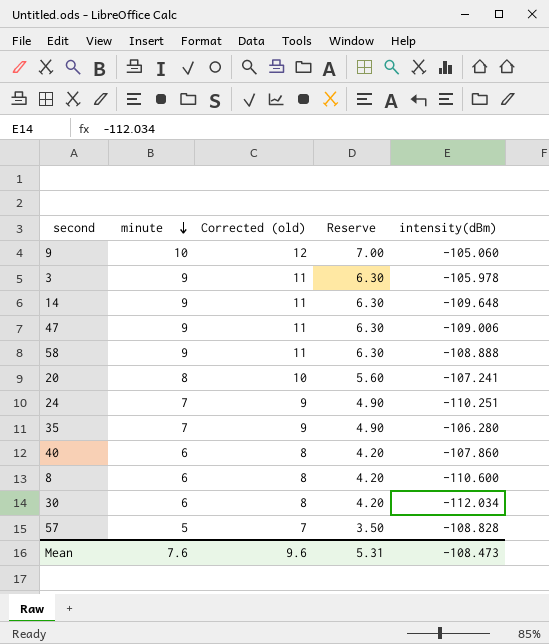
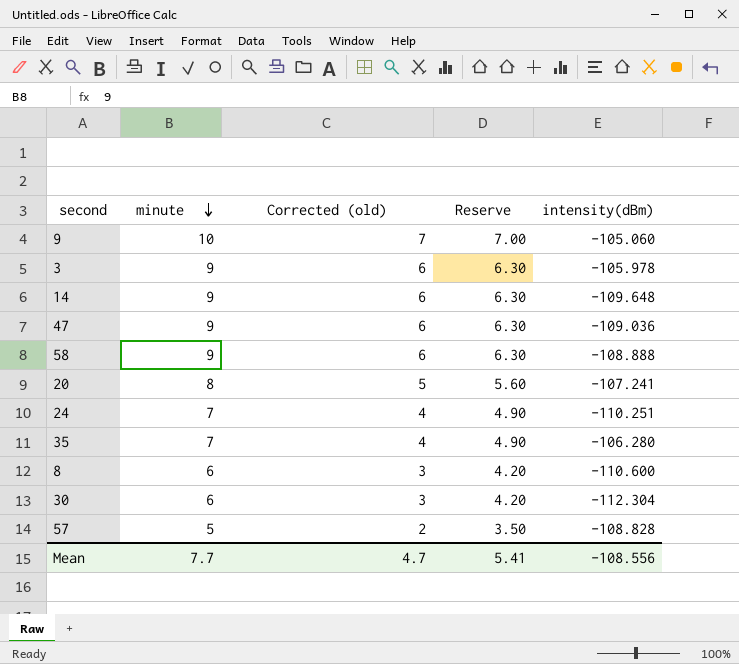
column Corrected (old) | formula: [minute] + 2 -> [minute] - 3
row 40: 6 | 8 | 4.20 | -107.860 -> none
47 | intensity(dBm): -109.006 -> -109.036
30 | intensity(dBm): -112.034 -> -112.304
Mean | minute: 7.6 -> 7.7
Mean | Corrected (old): 9.6 -> 4.7
Mean | Reserve: 5.31 -> 5.41
Mean | intensity(dBm): -108.473 -> -108.556

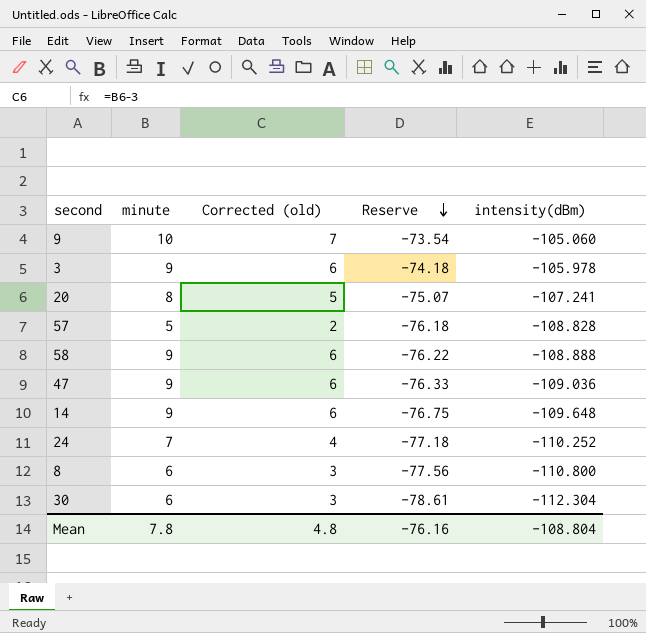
row order: minute descending -> Reserve descending
column Reserve | formula: [minute] * 0.7 -> [intensity(dBm)] * 0.7
row 35: 7 | 4 | 4.90 | -106.280 -> none
24 | intensity(dBm): -110.251 -> -110.252
8 | intensity(dBm): -110.600 -> -110.800
Mean | minute: 7.7 -> 7.8
Mean | Corrected (old): 4.7 -> 4.8
Mean | Reserve: 5.41 -> -76.16
Mean | intensity(dBm): -108.556 -> -108.804

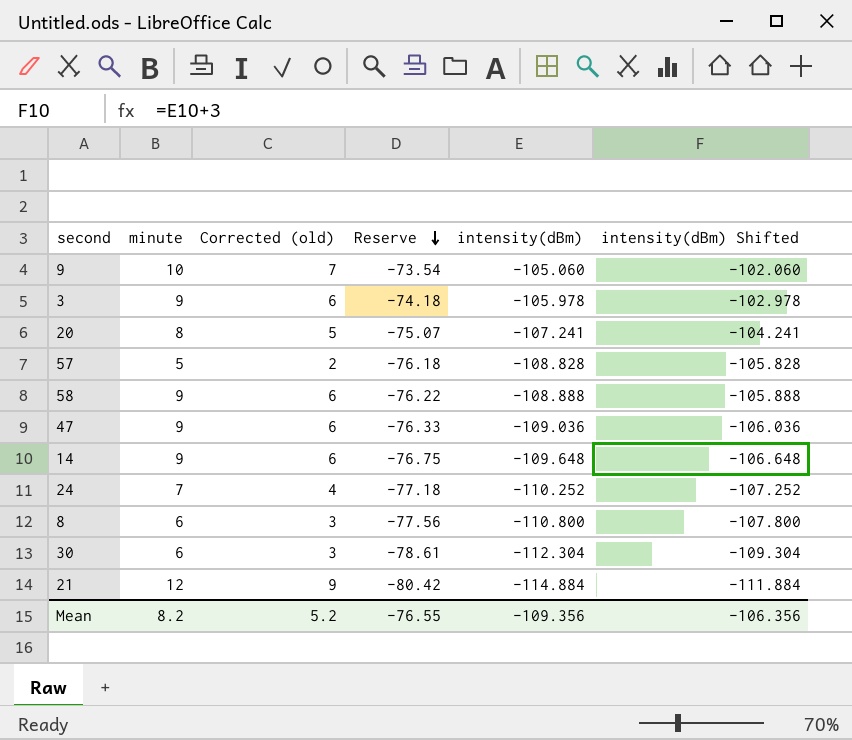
column intensity(dBm) Shifted | formula: none -> [intensity(dBm)] + 3
row 21: none -> 12 | 9 | -80.42 | -114.884 | -111.884
Mean | minute: 7.8 -> 8.2
Mean | Corrected (old): 4.8 -> 5.2
Mean | Reserve: -76.16 -> -76.55
Mean | intensity(dBm): -108.804 -> -109.356

